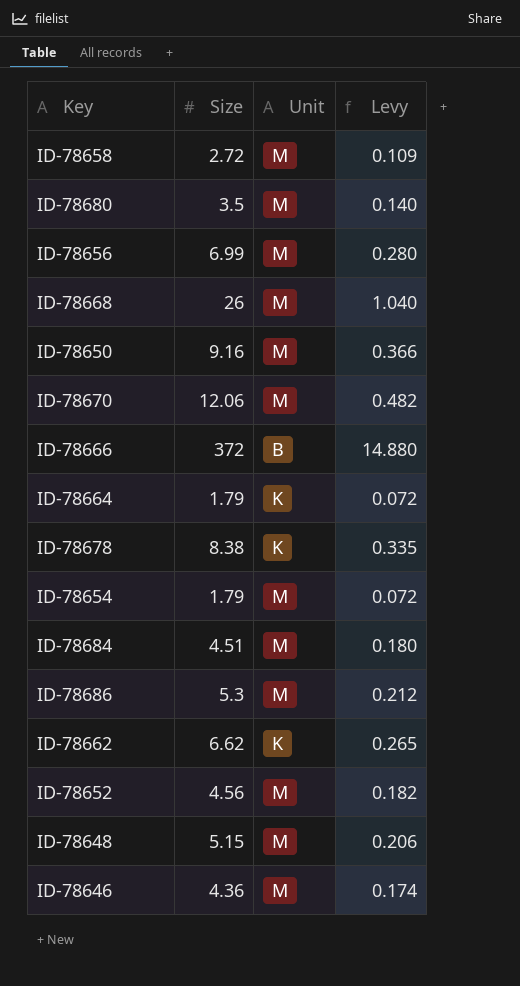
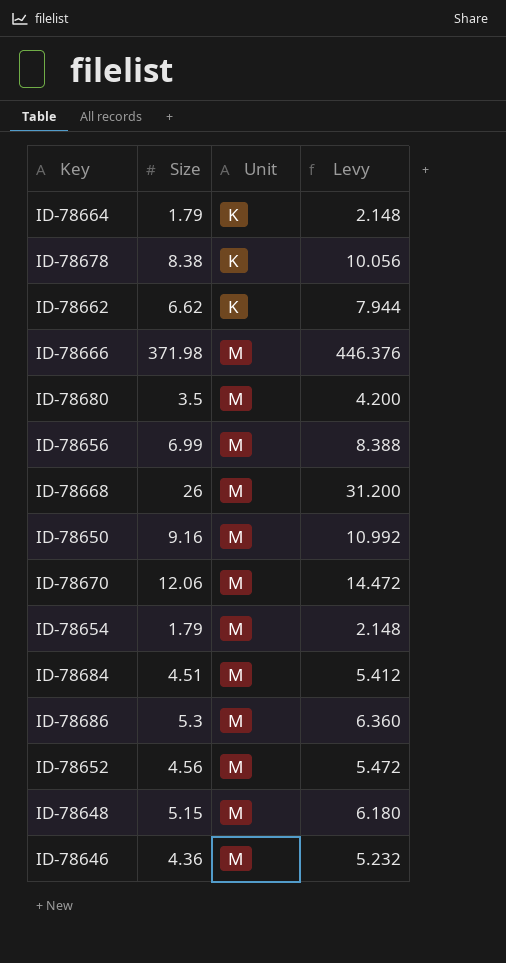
row order: none -> Unit ascending
column Levy | formula: [Size] * 0.04 -> [Size] * 1.2
row ID-78658: 2.72 | M | 0.109 -> none
ID-78666 | Size: 372 -> 371.98
ID-78666 | Unit: B -> M

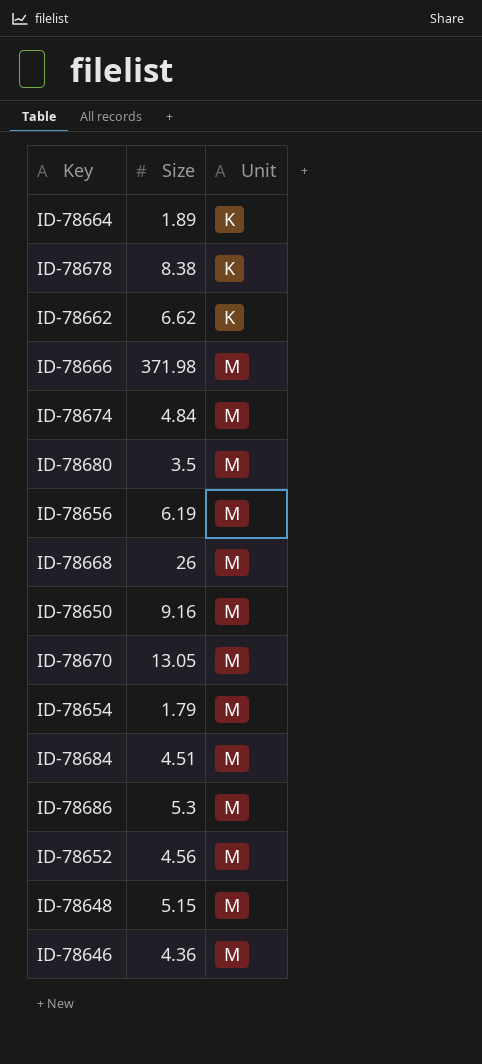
column Levy | formula: [Size] * 1.2 -> none
ID-78664 | Size: 1.79 -> 1.89
row ID-78674: none -> 4.84 | M
ID-78656 | Size: 6.99 -> 6.19
ID-78670 | Size: 12.06 -> 13.05

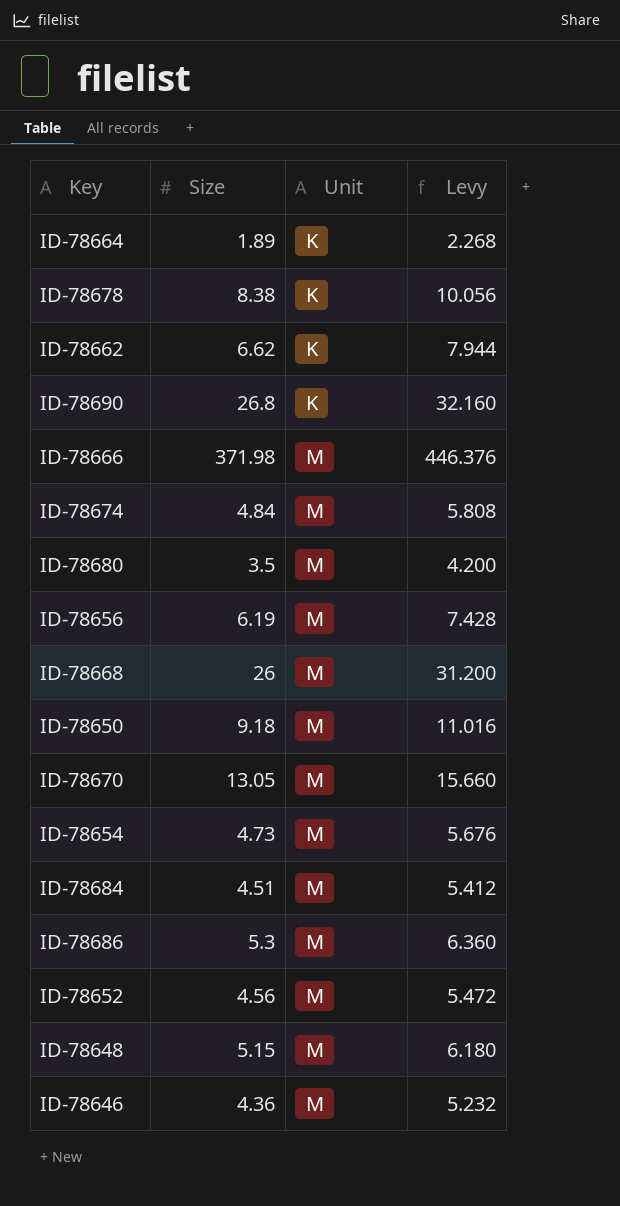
column Levy | formula: none -> [Size] * 1.2
row ID-78690: none -> 26.8 | K | 32.160
ID-78650 | Size: 9.16 -> 9.18
ID-78654 | Size: 1.79 -> 4.73

